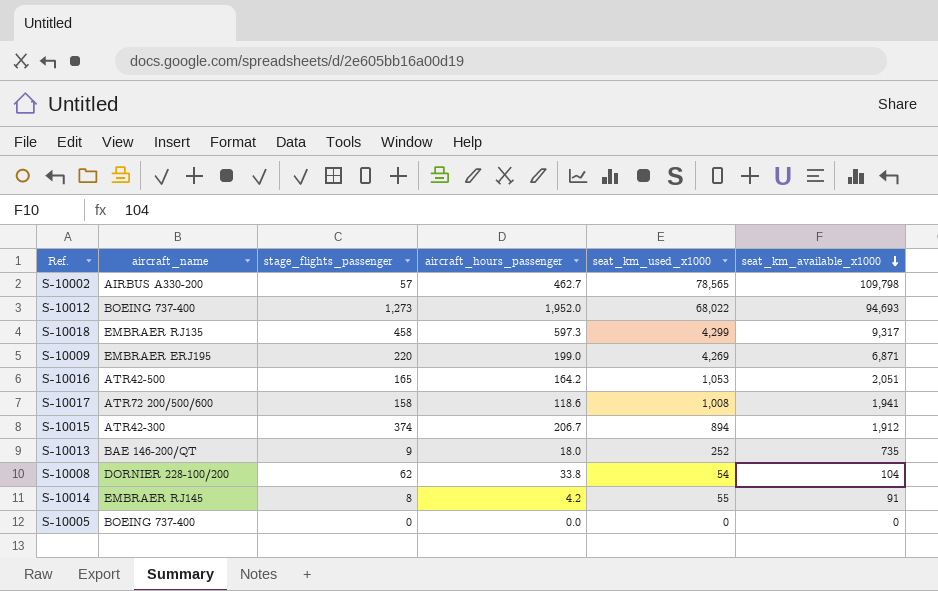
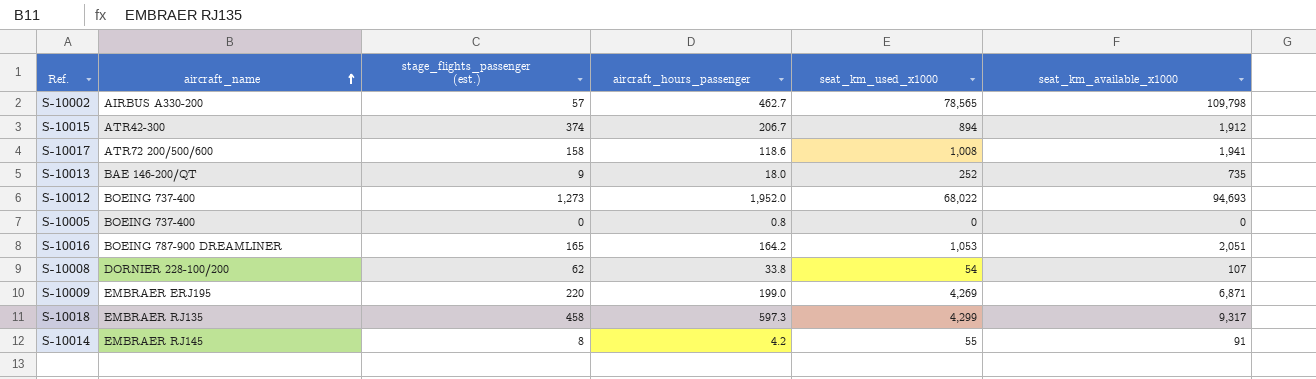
row order: seat_km_available_x1000 descending -> aircraft_name ascending
column name: stage_flights_passenger -> stage_flights_passenger (est.)
S-10005 | aircraft_hours_passenger: 0.0 -> 0.8
S-10016 | aircraft_name: ATR42-500 -> BOEING 787-900 DREAMLINER
S-10008 | seat_km_available_x1000: 104 -> 107

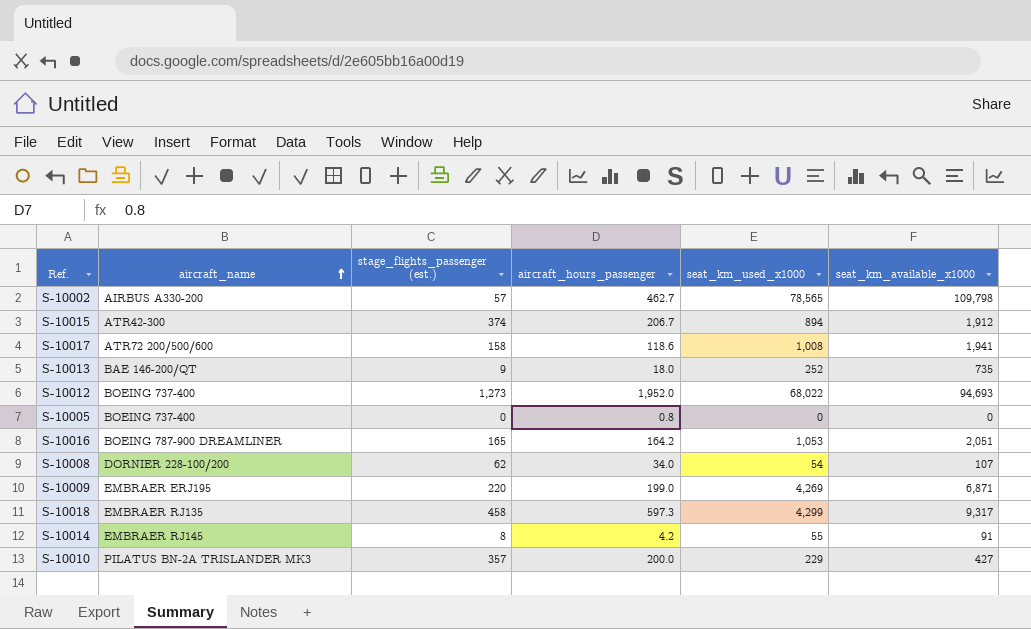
S-10008 | aircraft_hours_passenger: 33.8 -> 34.0
row S-10010: none -> PILATUS BN-2A TRISLANDER MK3 | 357 | 200.0 | 229 | 427

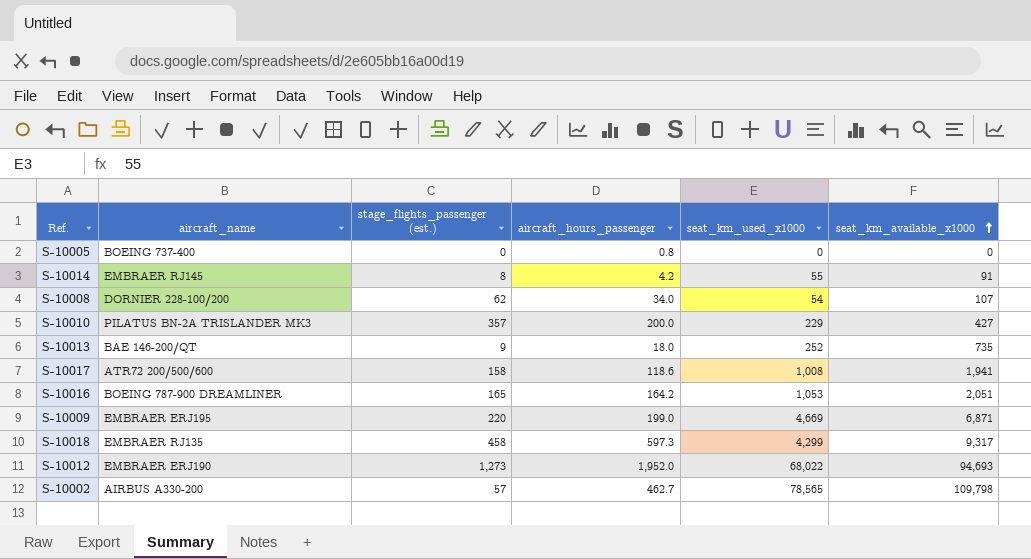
row order: aircraft_name ascending -> seat_km_available_x1000 ascending
row S-10015: ATR42-300 | 374 | 206.7 | 894 | 1,912 -> none
S-10009 | seat_km_used_x1000: 4,269 -> 4,669
S-10012 | aircraft_name: BOEING 737-400 -> EMBRAER ERJ190

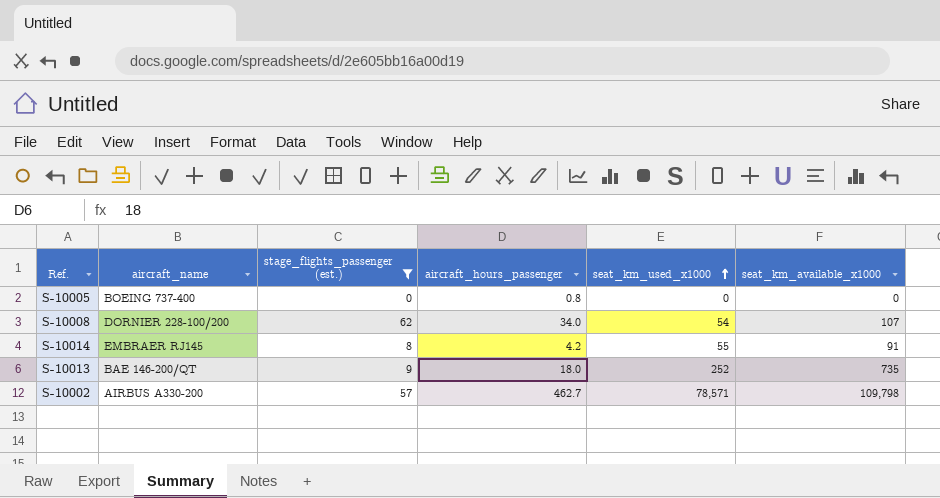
filter: none -> stage_flights_passenger (est.) <= 62
row order: seat_km_available_x1000 ascending -> seat_km_used_x1000 ascending
S-10002 | seat_km_used_x1000: 78,565 -> 78,571

